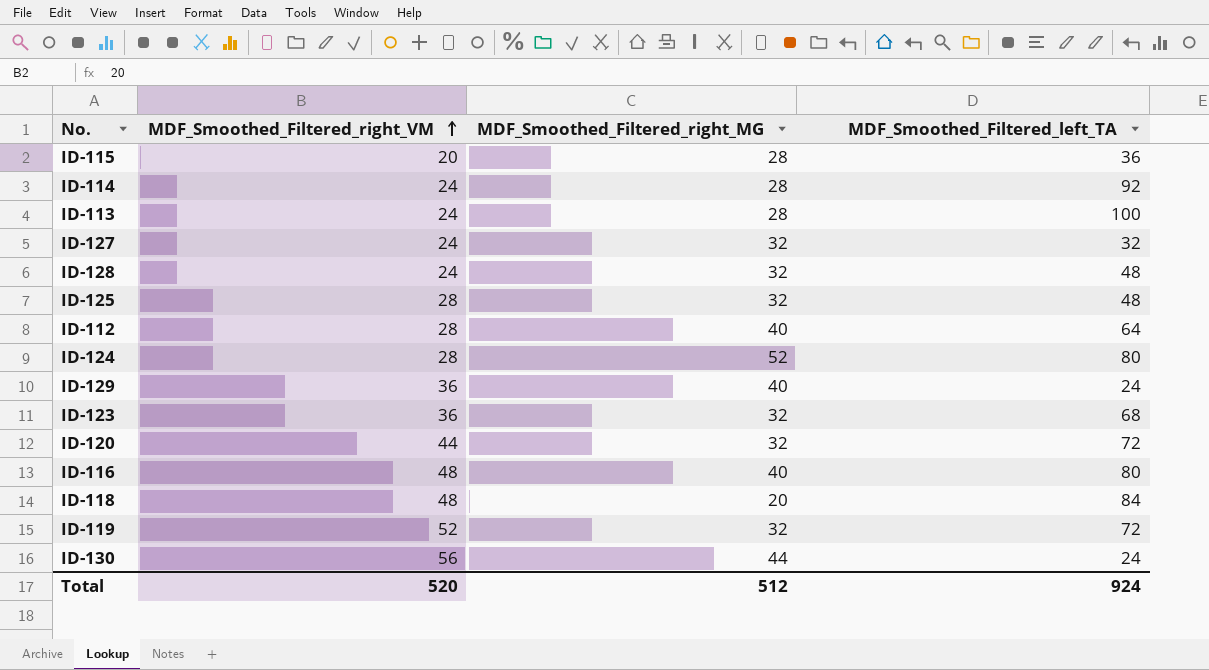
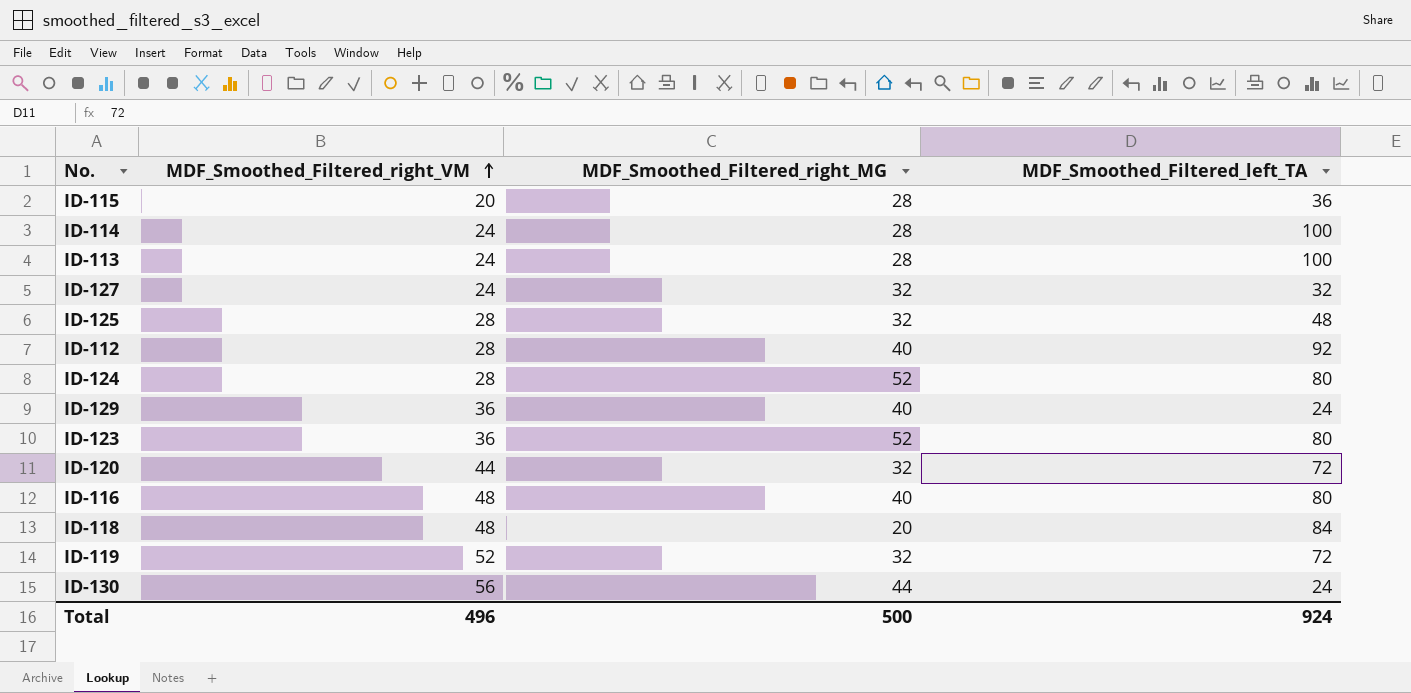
row ID-128: 24 | 32 | 48 -> none
ID-114 | MDF_Smoothed_Filtered_left_TA: 92 -> 100
ID-112 | MDF_Smoothed_Filtered_left_TA: 64 -> 92
ID-123 | MDF_Smoothed_Filtered_right_MG: 32 -> 52
ID-123 | MDF_Smoothed_Filtered_left_TA: 68 -> 80
Total | MDF_Smoothed_Filtered_right_VM: 520 -> 496
Total | MDF_Smoothed_Filtered_right_MG: 512 -> 500

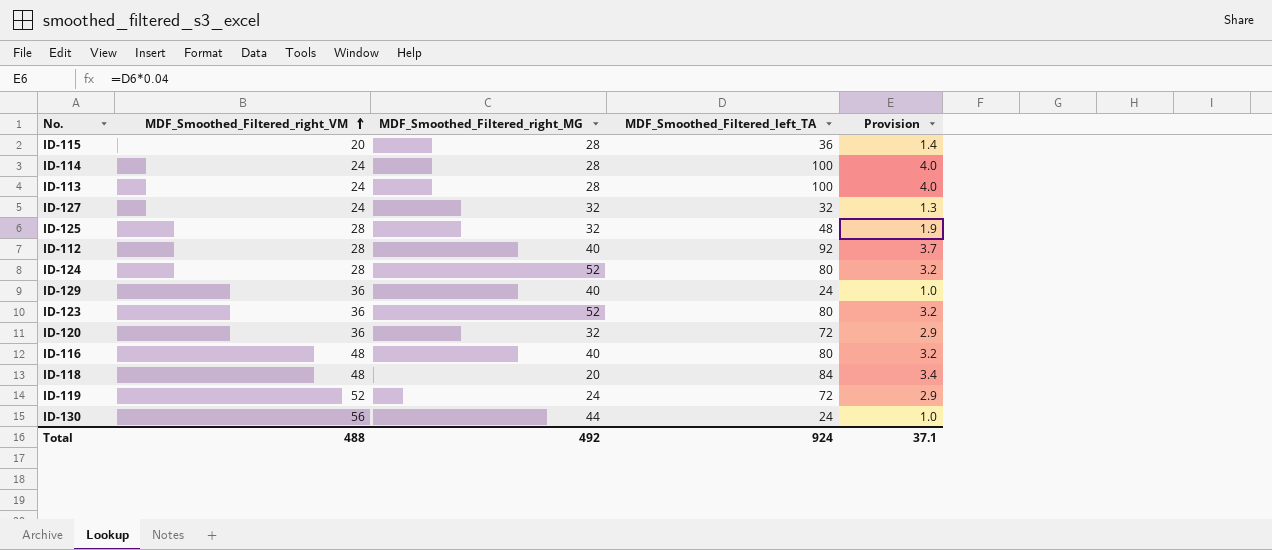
column Provision | formula: none -> [MDF_Smoothed_Filtered_left_TA] * 0.04
ID-120 | MDF_Smoothed_Filtered_right_VM: 44 -> 36
ID-119 | MDF_Smoothed_Filtered_right_MG: 32 -> 24
Total | MDF_Smoothed_Filtered_right_VM: 496 -> 488
Total | MDF_Smoothed_Filtered_right_MG: 500 -> 492

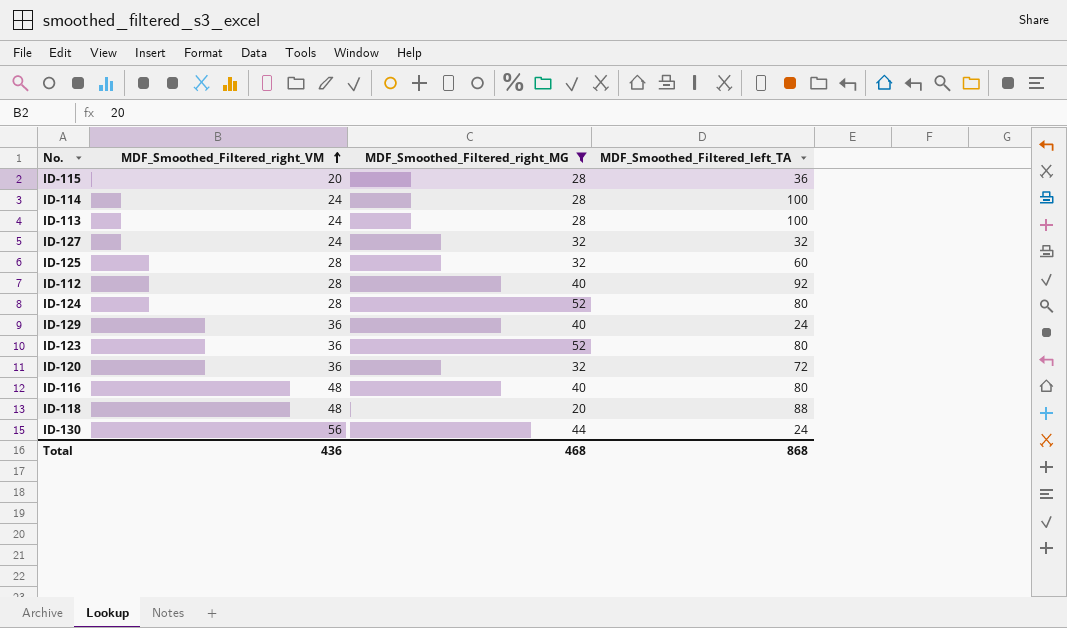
filter: none -> MDF_Smoothed_Filtered_right_MG != 24
column Provision | formula: [MDF_Smoothed_Filtered_left_TA] * 0.04 -> none
ID-125 | MDF_Smoothed_Filtered_left_TA: 48 -> 60
ID-118 | MDF_Smoothed_Filtered_left_TA: 84 -> 88
Total | MDF_Smoothed_Filtered_right_VM: 488 -> 436
Total | MDF_Smoothed_Filtered_right_MG: 492 -> 468
Total | MDF_Smoothed_Filtered_left_TA: 924 -> 868

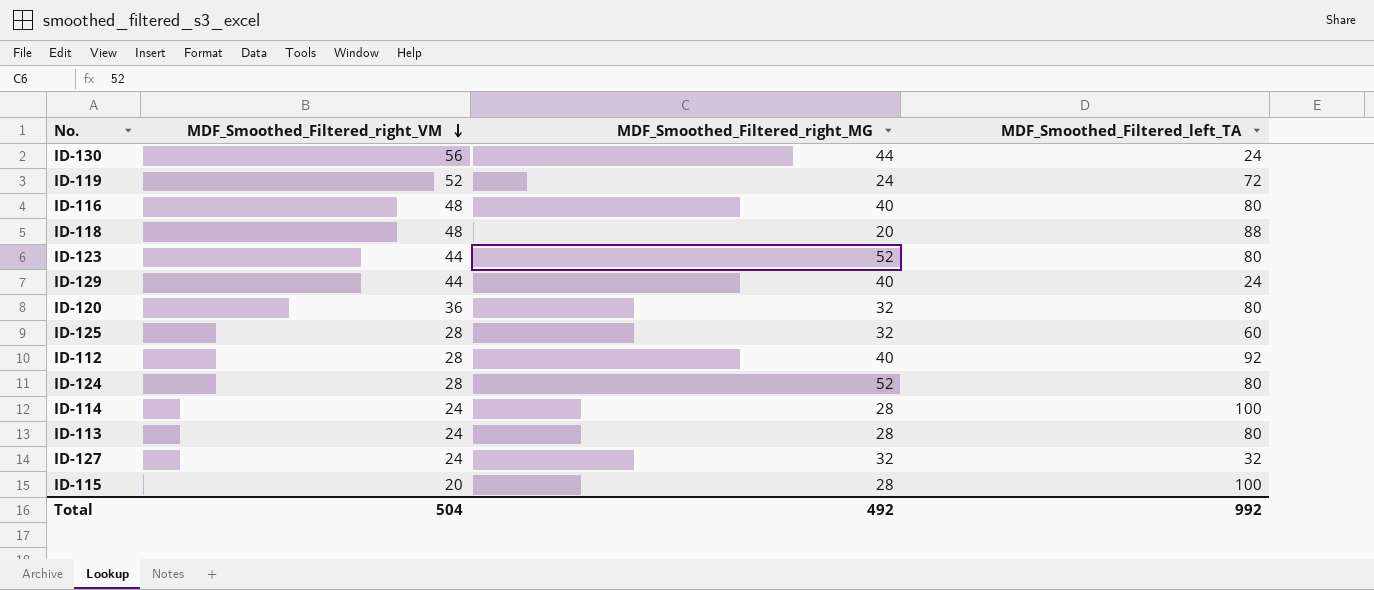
filter: MDF_Smoothed_Filtered_right_MG != 24 -> none
row order: MDF_Smoothed_Filtered_right_VM ascending -> MDF_Smoothed_Filtered_right_VM descending
ID-123 | MDF_Smoothed_Filtered_right_VM: 36 -> 44
ID-129 | MDF_Smoothed_Filtered_right_VM: 36 -> 44
ID-120 | MDF_Smoothed_Filtered_left_TA: 72 -> 80
ID-113 | MDF_Smoothed_Filtered_left_TA: 100 -> 80
ID-115 | MDF_Smoothed_Filtered_left_TA: 36 -> 100
Total | MDF_Smoothed_Filtered_right_VM: 436 -> 504
Total | MDF_Smoothed_Filtered_right_MG: 468 -> 492
Total | MDF_Smoothed_Filtered_left_TA: 868 -> 992

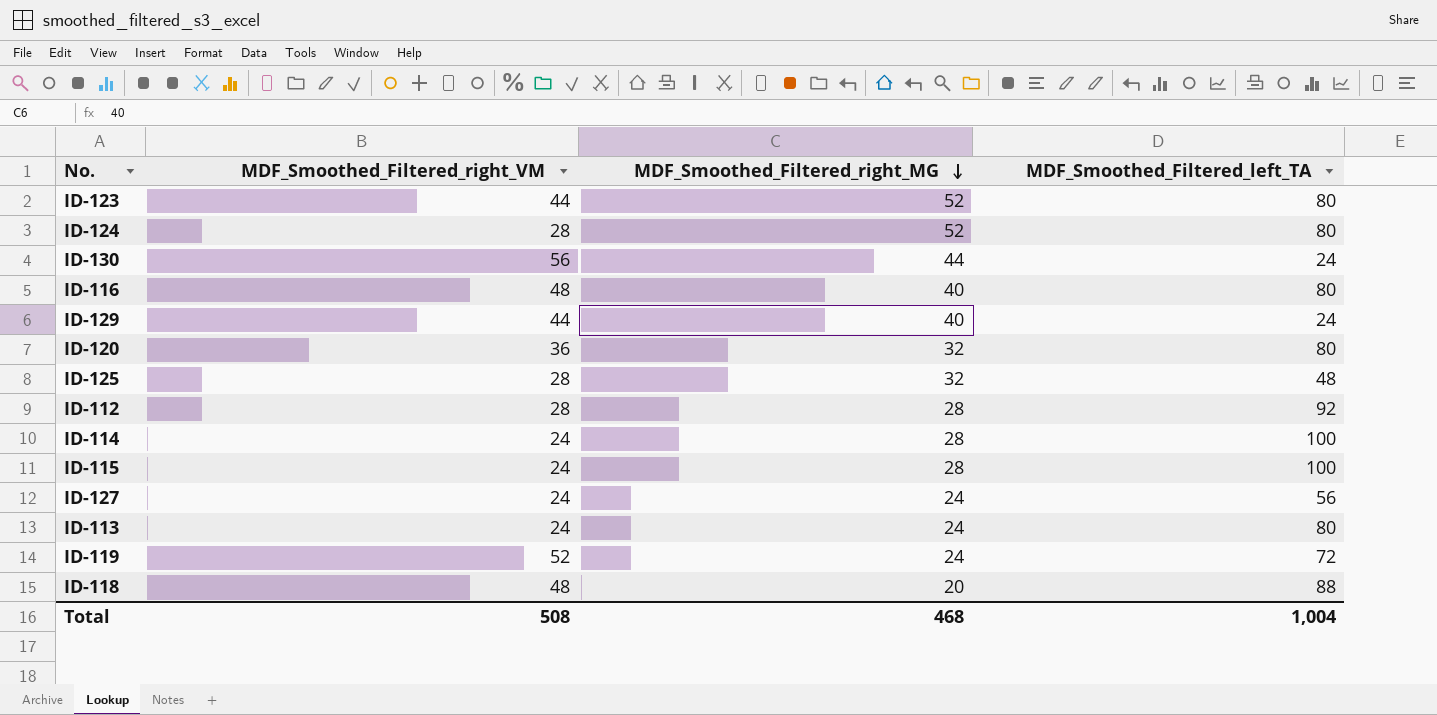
row order: MDF_Smoothed_Filtered_right_VM descending -> MDF_Smoothed_Filtered_right_MG descending
ID-125 | MDF_Smoothed_Filtered_left_TA: 60 -> 48
ID-112 | MDF_Smoothed_Filtered_right_MG: 40 -> 28
ID-115 | MDF_Smoothed_Filtered_right_VM: 20 -> 24
ID-127 | MDF_Smoothed_Filtered_right_MG: 32 -> 24
ID-127 | MDF_Smoothed_Filtered_left_TA: 32 -> 56
ID-113 | MDF_Smoothed_Filtered_right_MG: 28 -> 24
Total | MDF_Smoothed_Filtered_right_VM: 504 -> 508
Total | MDF_Smoothed_Filtered_right_MG: 492 -> 468
Total | MDF_Smoothed_Filtered_left_TA: 992 -> 1,004

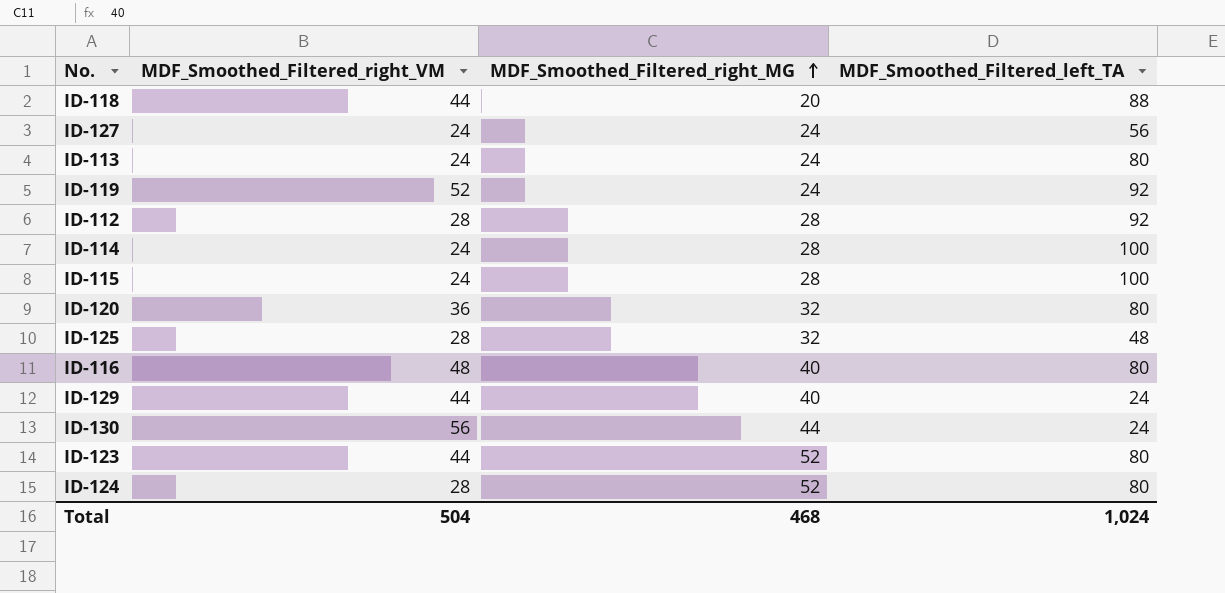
row order: MDF_Smoothed_Filtered_right_MG descending -> MDF_Smoothed_Filtered_right_MG ascending
ID-118 | MDF_Smoothed_Filtered_right_VM: 48 -> 44
ID-119 | MDF_Smoothed_Filtered_left_TA: 72 -> 92
Total | MDF_Smoothed_Filtered_right_VM: 508 -> 504
Total | MDF_Smoothed_Filtered_left_TA: 1,004 -> 1,024

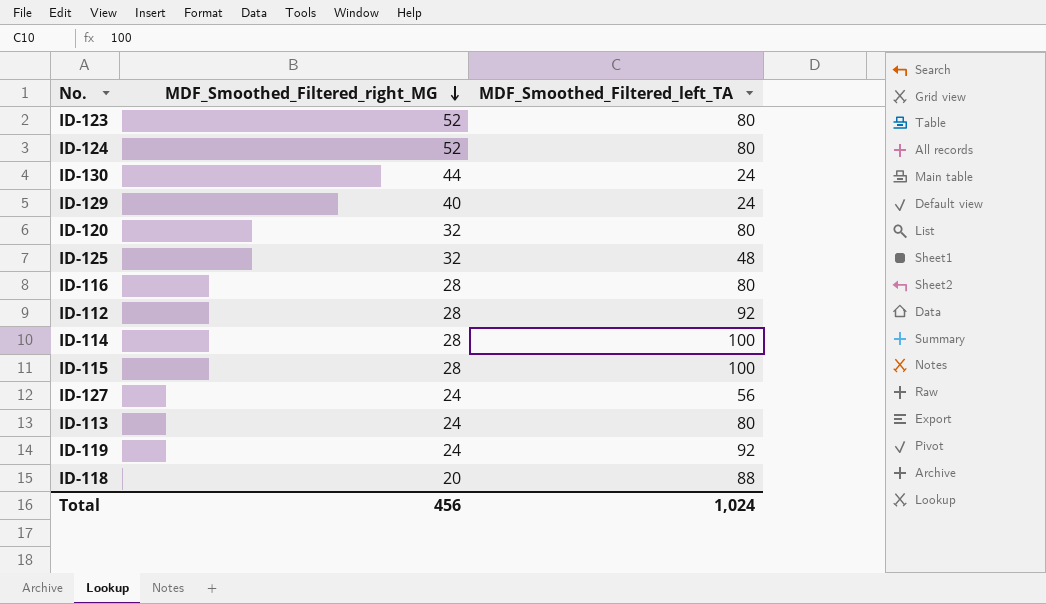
row order: MDF_Smoothed_Filtered_right_MG ascending -> MDF_Smoothed_Filtered_right_MG descending
column MDF_Smoothed_Filtered_right_VM | position: 2 -> none
ID-116 | MDF_Smoothed_Filtered_right_MG: 40 -> 28
Total | MDF_Smoothed_Filtered_right_MG: 468 -> 456

